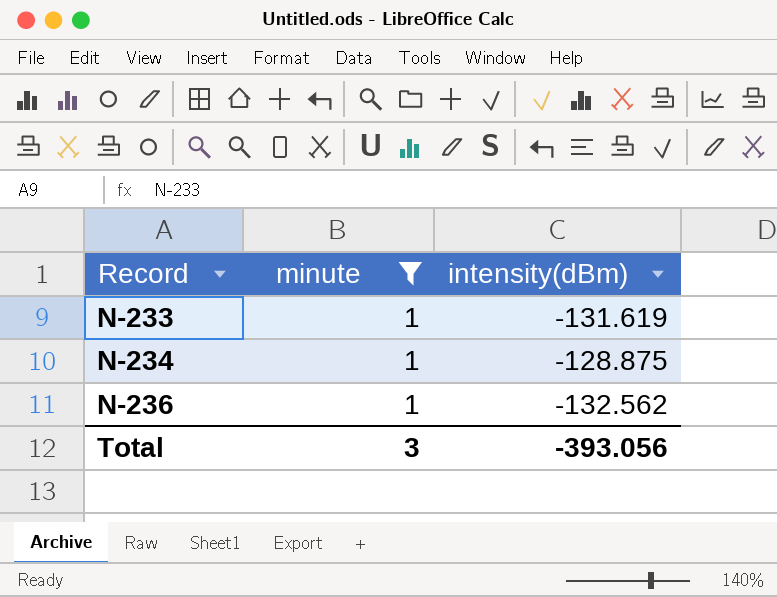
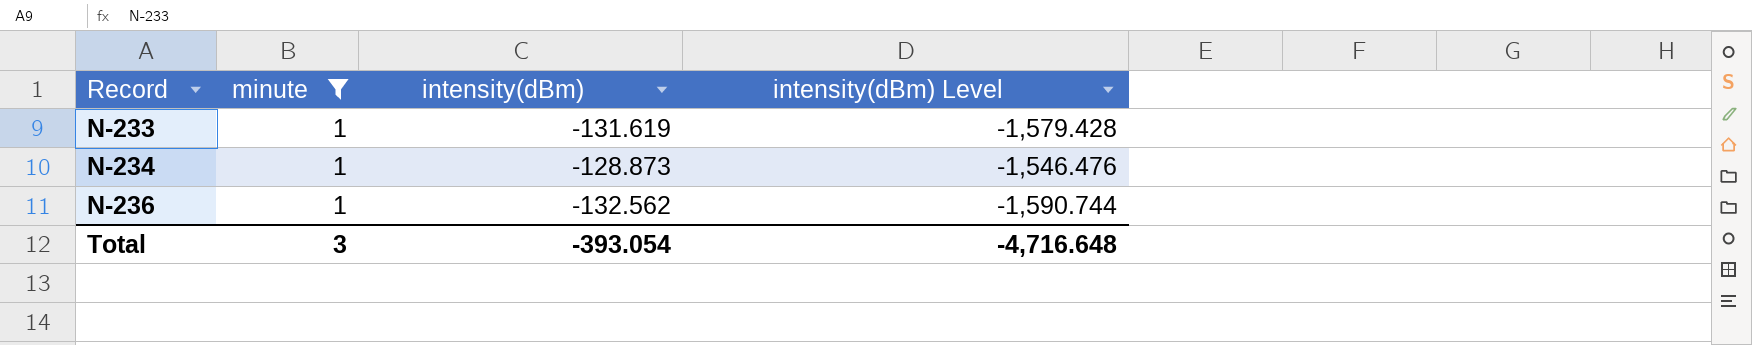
column intensity(dBm) Level | formula: none -> [intensity(dBm)] * 12
N-234 | intensity(dBm): -128.875 -> -128.873
Total | intensity(dBm): -393.056 -> -393.054

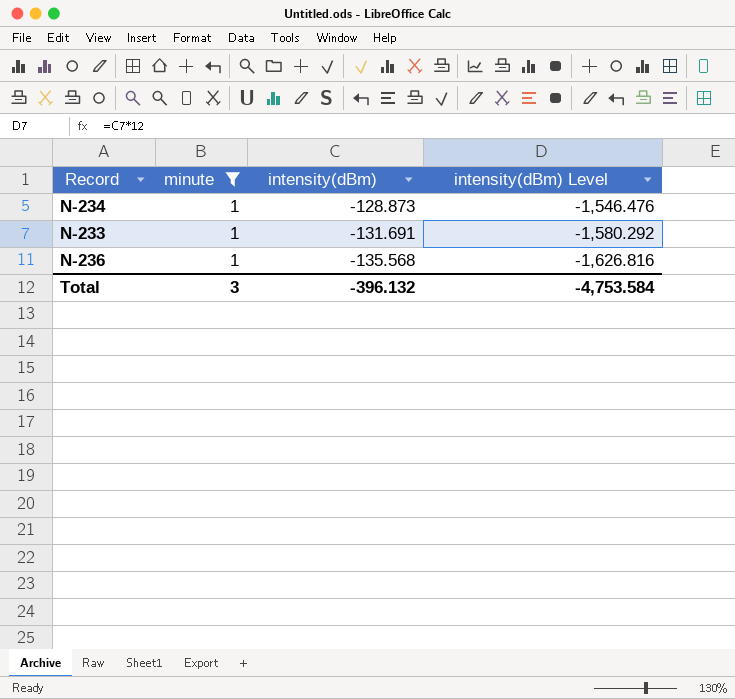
row order: Record ascending -> intensity(dBm) descending
N-233 | intensity(dBm): -131.619 -> -131.691
N-233 | intensity(dBm) Level: -1,579.428 -> -1,580.292
N-236 | intensity(dBm): -132.562 -> -135.568
N-236 | intensity(dBm) Level: -1,590.744 -> -1,626.816
Total | intensity(dBm): -393.054 -> -396.132
Total | intensity(dBm) Level: -4,716.648 -> -4,753.584

